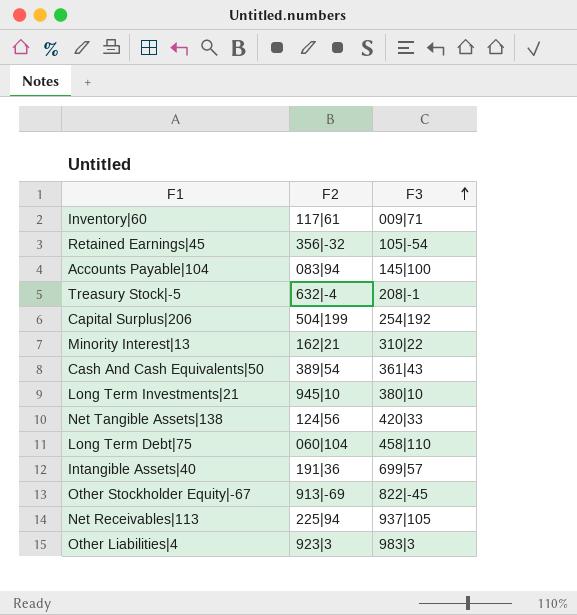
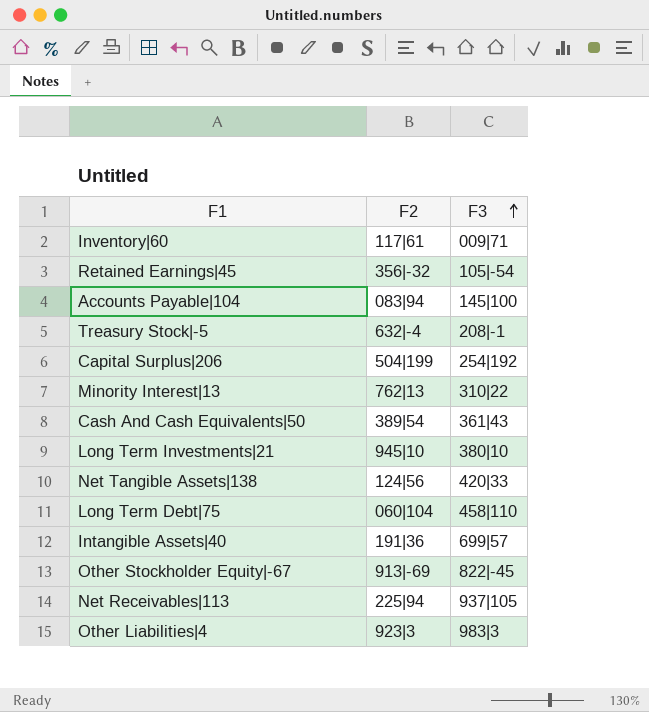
Minority Interest|13 | F2: 162|21 -> 762|13

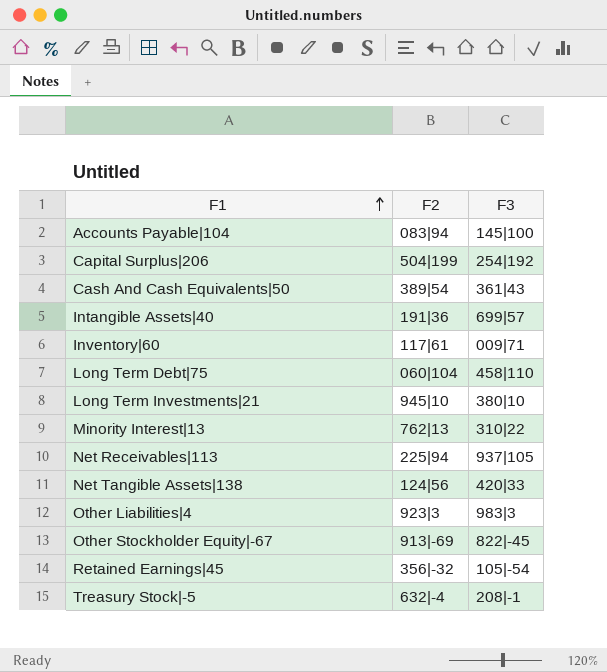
row order: F3 ascending -> F1 ascending

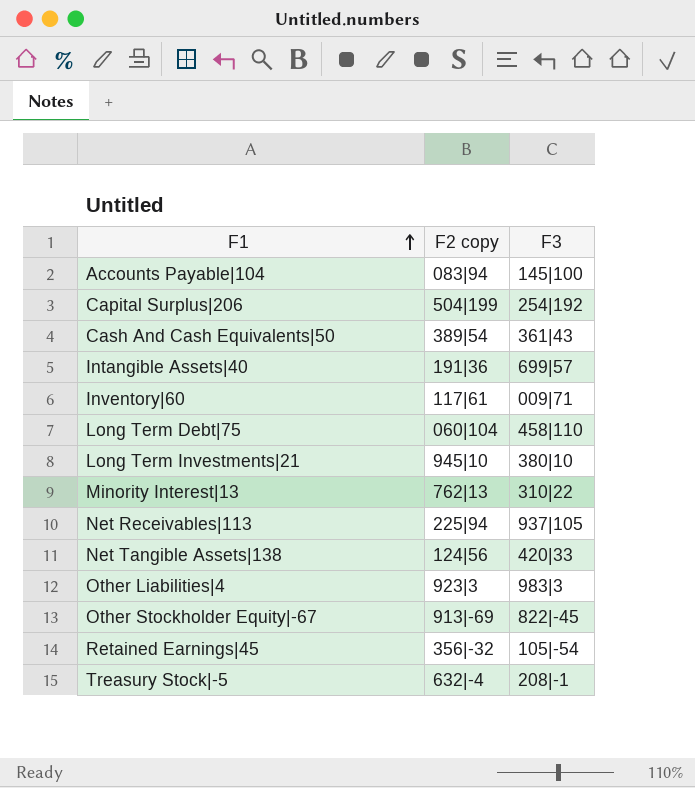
column name: F2 -> F2 copy

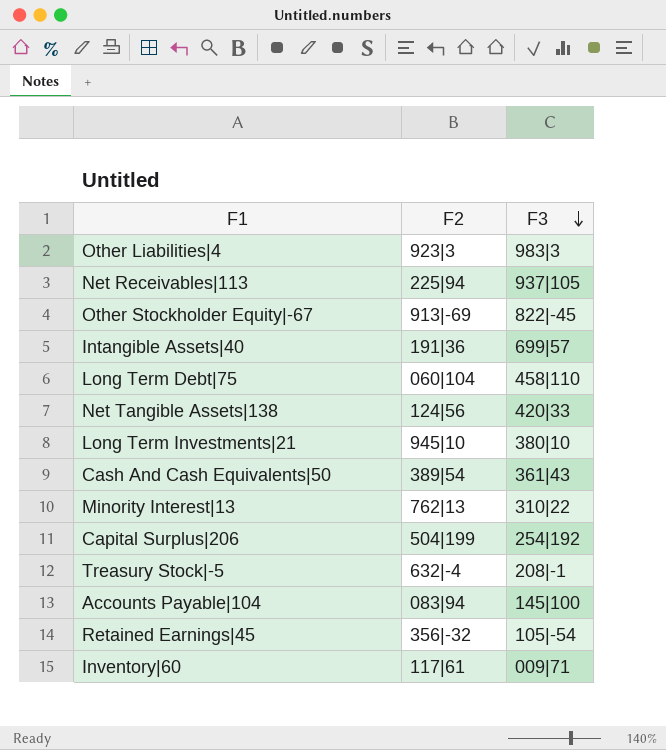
row order: F1 ascending -> F3 descending
column name: F2 copy -> F2

